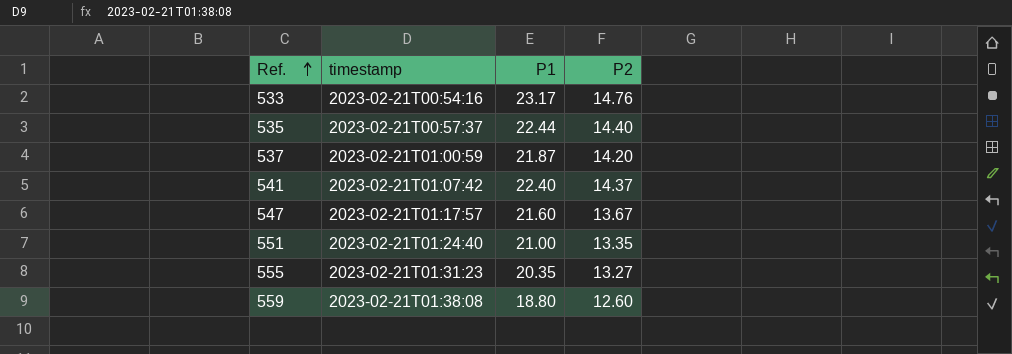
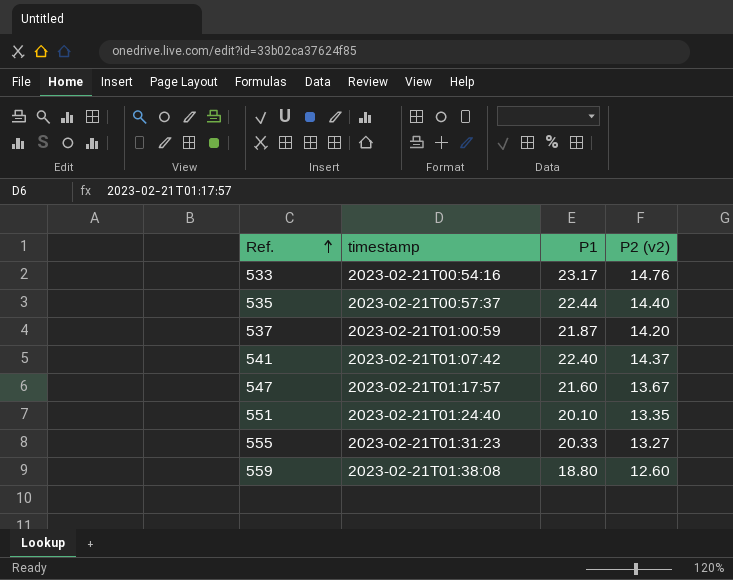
column name: P2 -> P2 (v2)
551 | P1: 21.00 -> 20.10
555 | P1: 20.35 -> 20.33

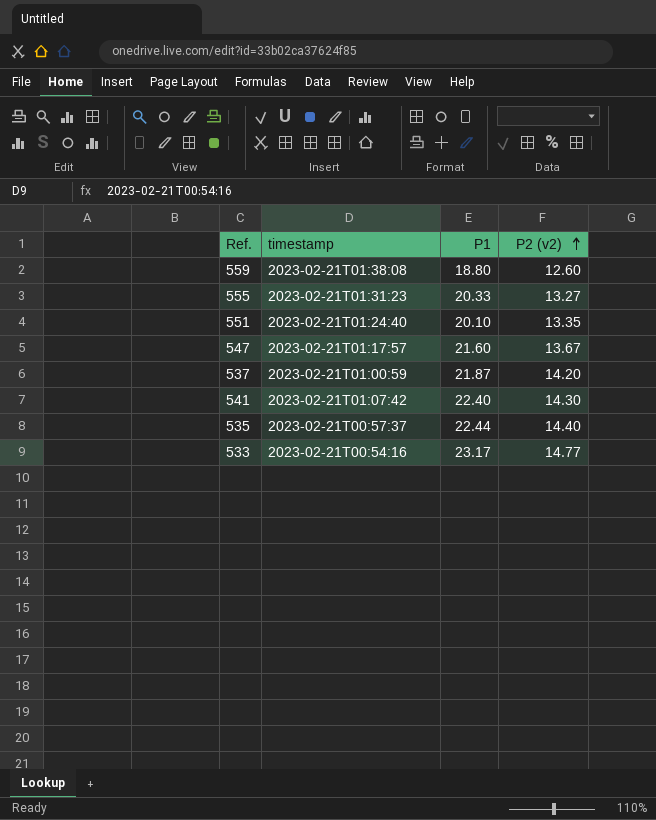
row order: Ref. ascending -> P2 (v2) ascending
541 | P2 (v2): 14.37 -> 14.30
533 | P2 (v2): 14.76 -> 14.77

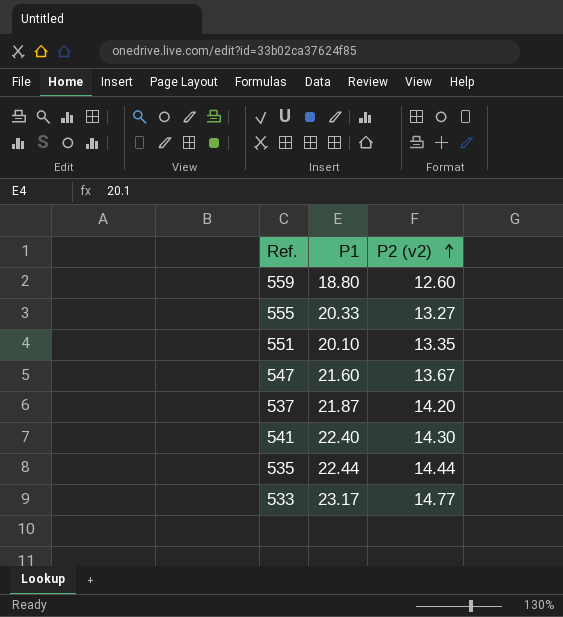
column timestamp | position: 2 -> none
535 | P2 (v2): 14.40 -> 14.44

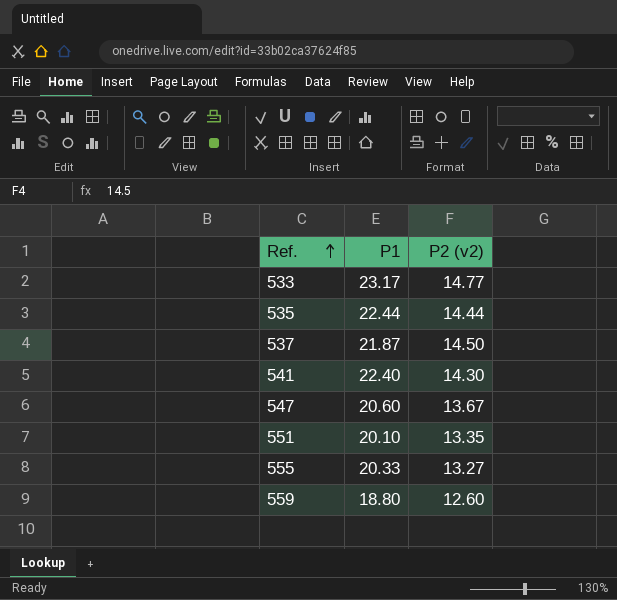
row order: P2 (v2) ascending -> Ref. ascending
537 | P2 (v2): 14.20 -> 14.50
547 | P1: 21.60 -> 20.60

